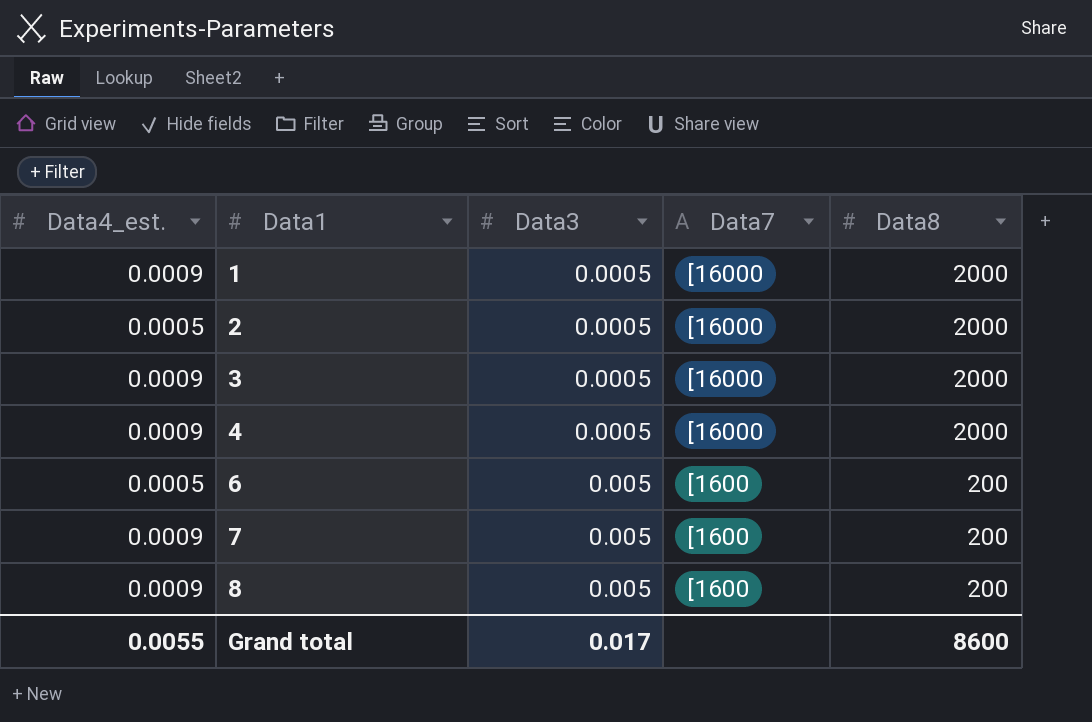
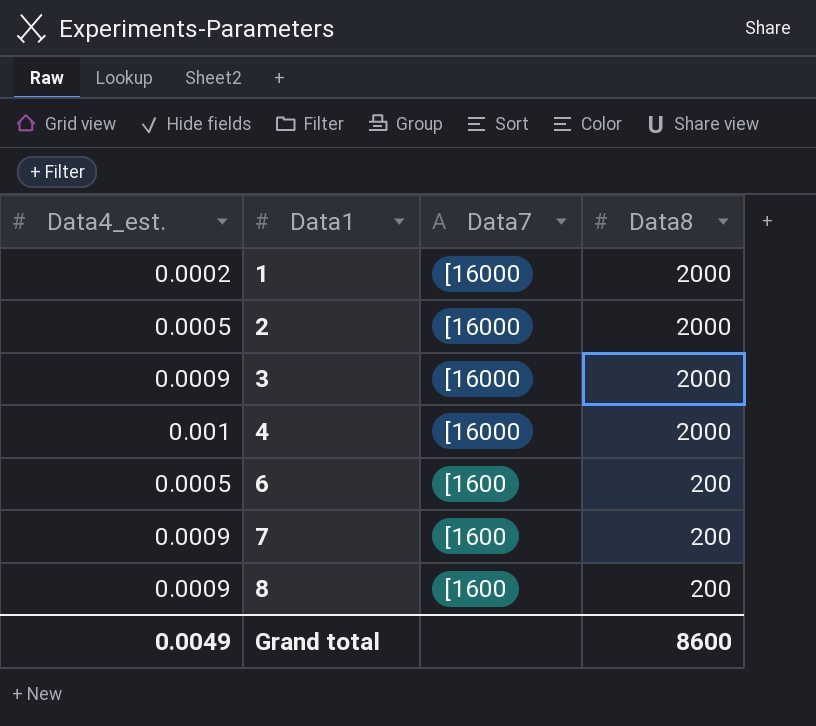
column Data3 | position: 3 -> none
1 | Data4_est.: 0.0009 -> 0.0002
4 | Data4_est.: 0.0009 -> 0.001
Grand total | Data4_est.: 0.0055 -> 0.0049

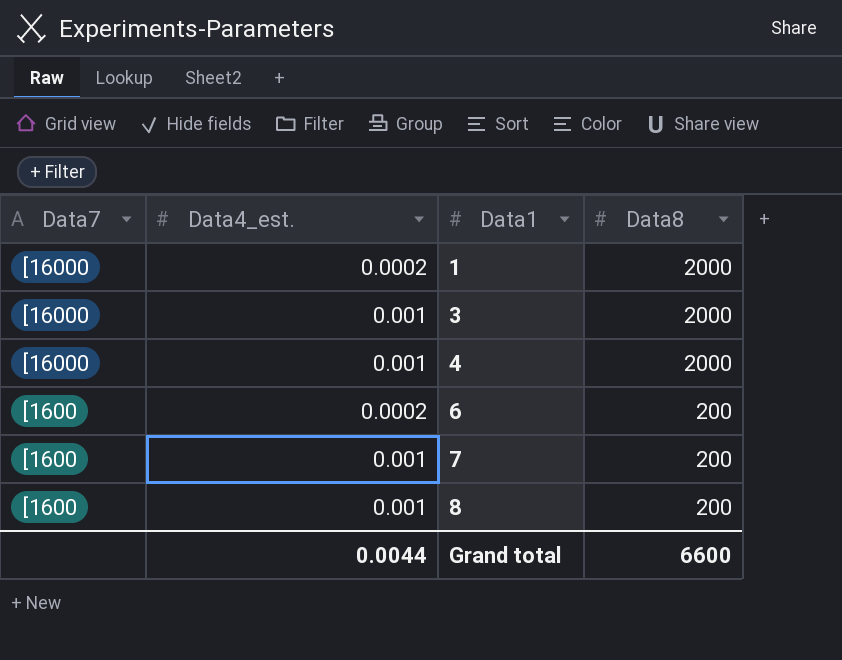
column Data7 | position: 3 -> 1
row 2: 0.0005 | [16000 | 2000 -> none
3 | Data4_est.: 0.0009 -> 0.001
6 | Data4_est.: 0.0005 -> 0.0002
7 | Data4_est.: 0.0009 -> 0.001
8 | Data4_est.: 0.0009 -> 0.001
Grand total | Data4_est.: 0.0049 -> 0.0044
Grand total | Data8: 8600 -> 6600

